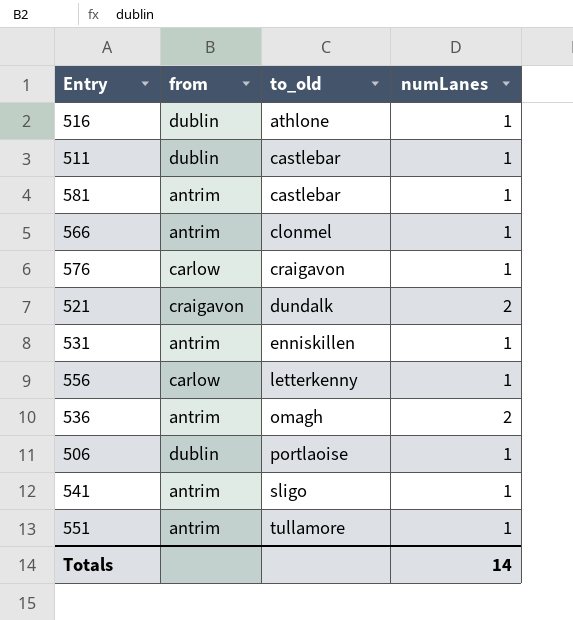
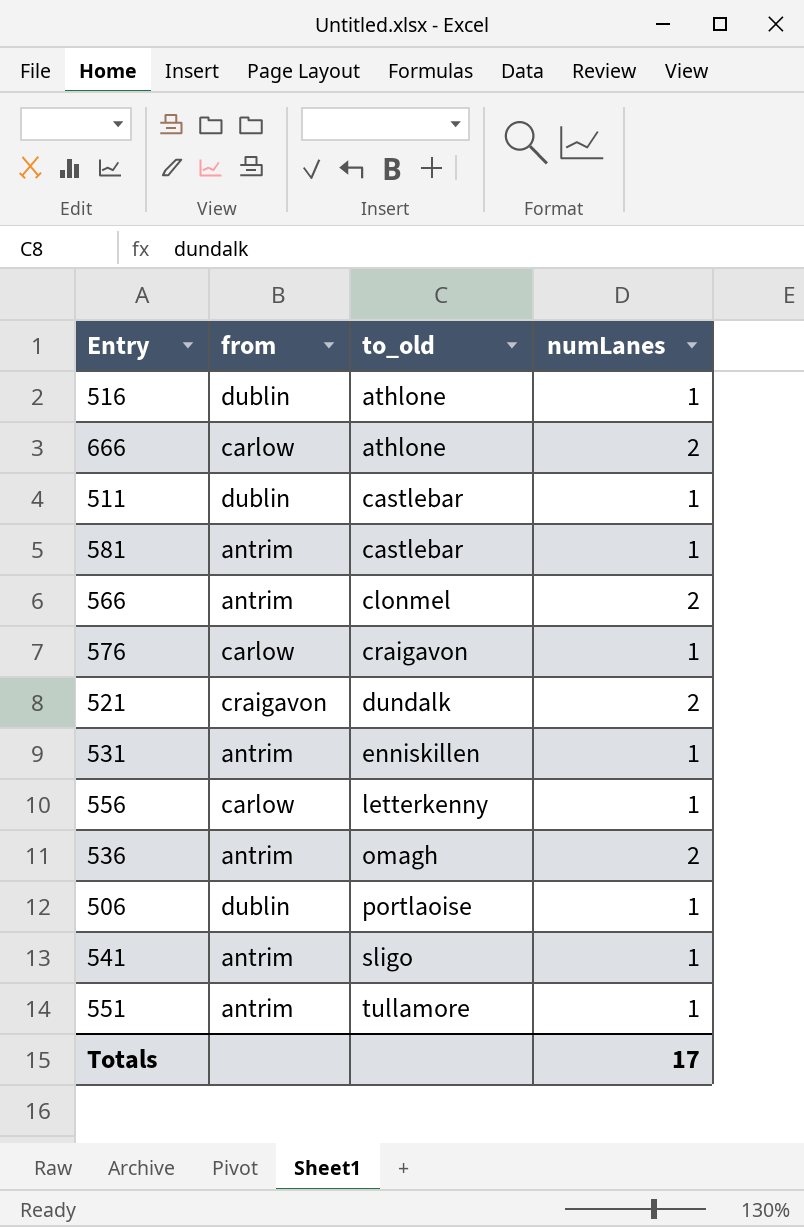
row 666: none -> carlow | athlone | 2
566 | numLanes: 1 -> 2
Totals | numLanes: 14 -> 17

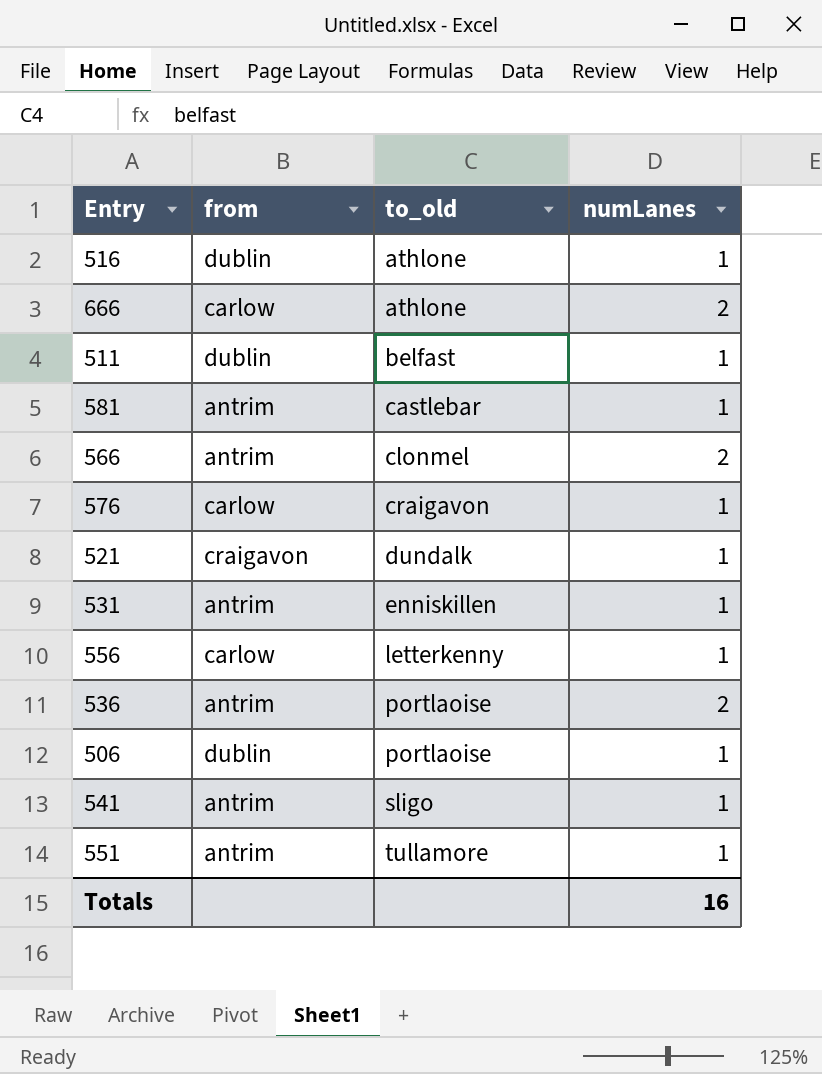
511 | to_old: castlebar -> belfast
521 | numLanes: 2 -> 1
536 | to_old: omagh -> portlaoise
Totals | numLanes: 17 -> 16

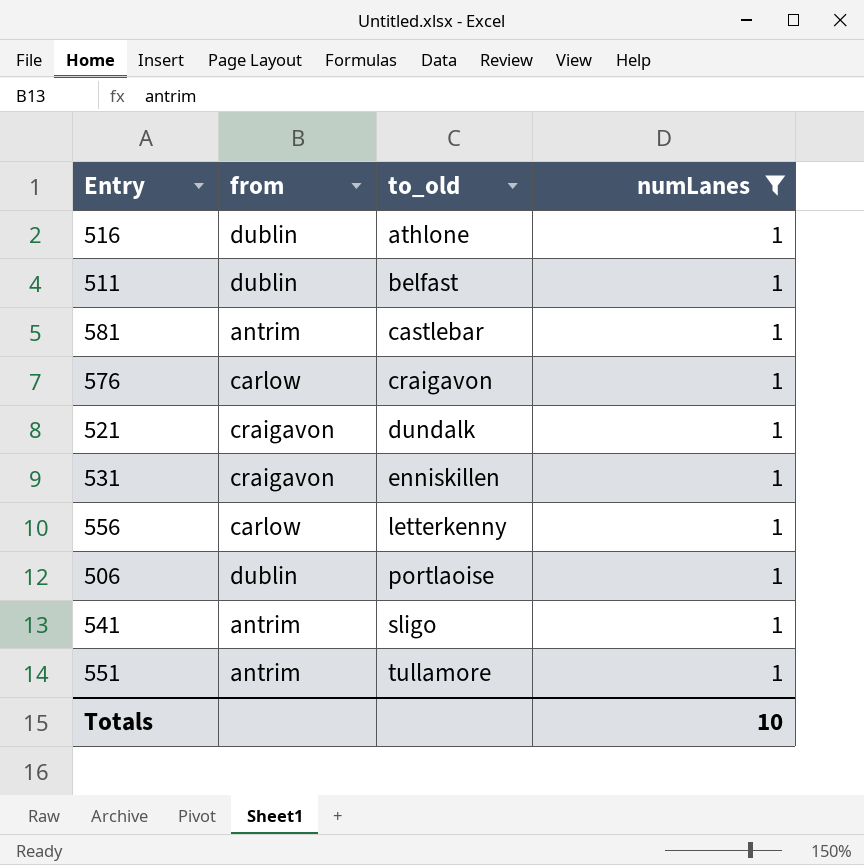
filter: none -> numLanes = 1
531 | from: antrim -> craigavon
Totals | numLanes: 16 -> 10

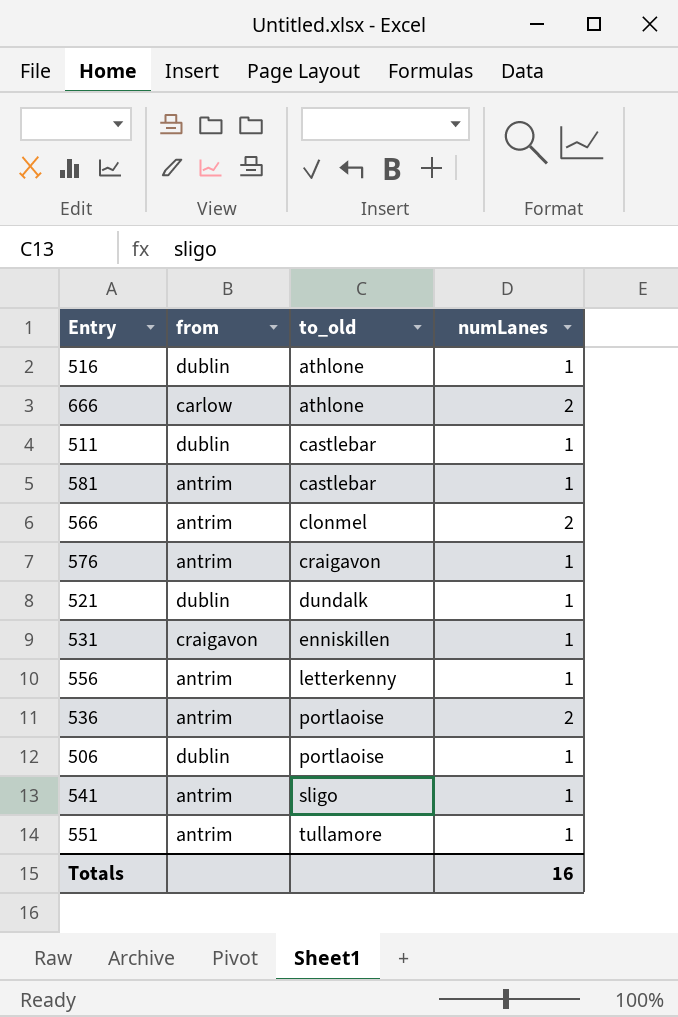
filter: numLanes = 1 -> none
511 | to_old: belfast -> castlebar
576 | from: carlow -> antrim
521 | from: craigavon -> dublin
556 | from: carlow -> antrim
Totals | numLanes: 10 -> 16

